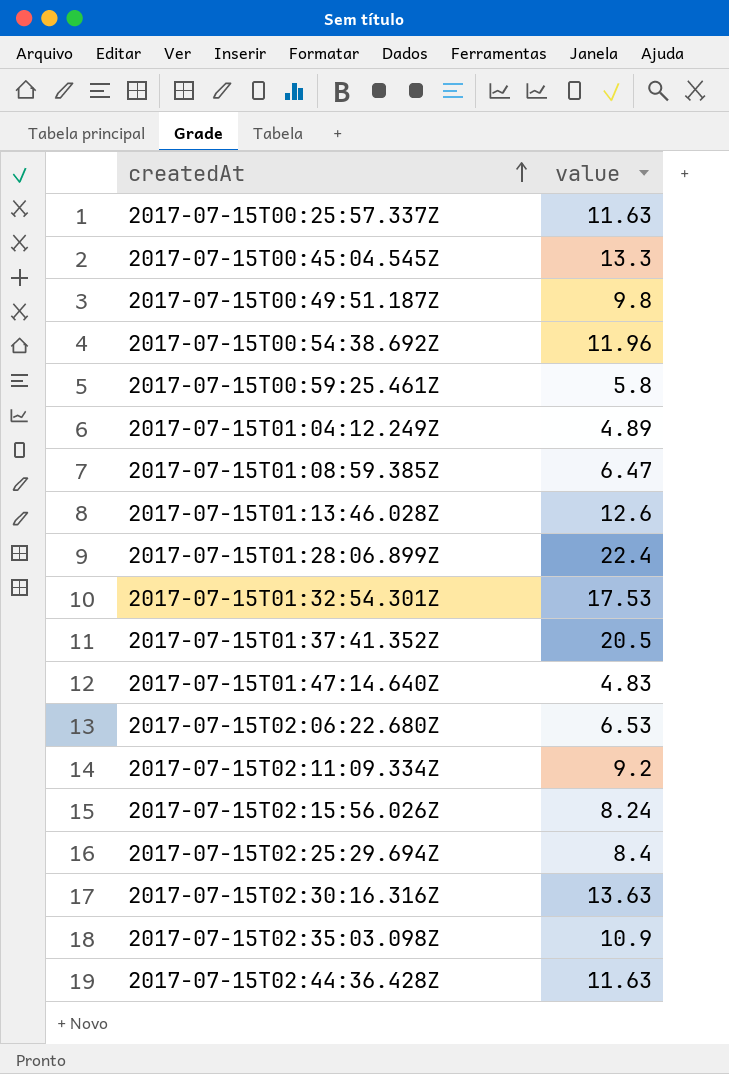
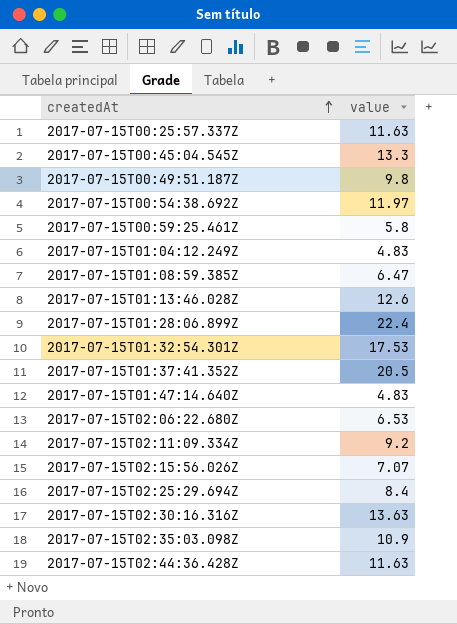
2017-07-15T00:54:38.692Z | value: 11.96 -> 11.97
2017-07-15T01:04:12.249Z | value: 4.89 -> 4.83
2017-07-15T02:15:56.026Z | value: 8.24 -> 7.07

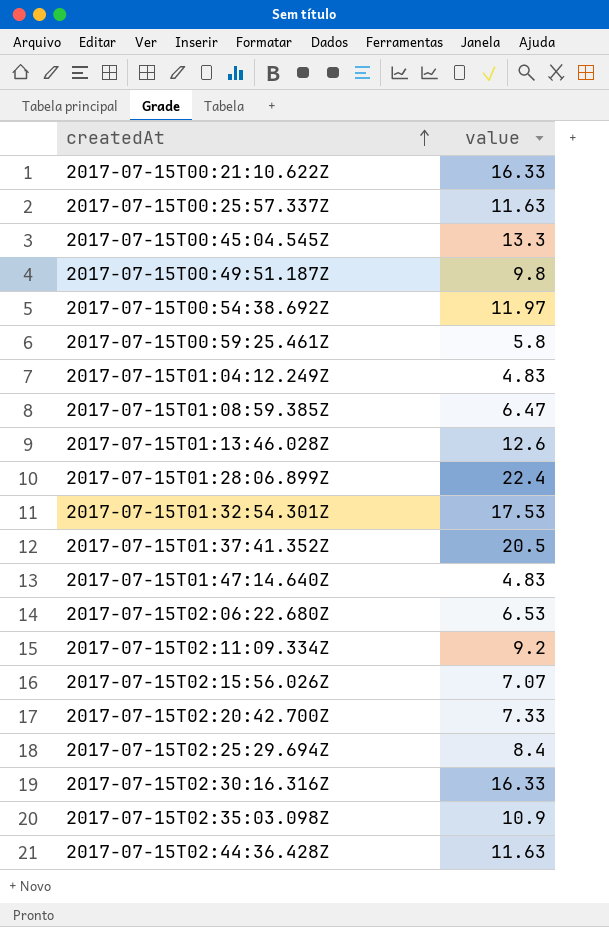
row 2017-07-15T00:21:10.622Z: none -> 16.33
row 2017-07-15T02:20:42.700Z: none -> 7.33
2017-07-15T02:30:16.316Z | value: 13.63 -> 16.33

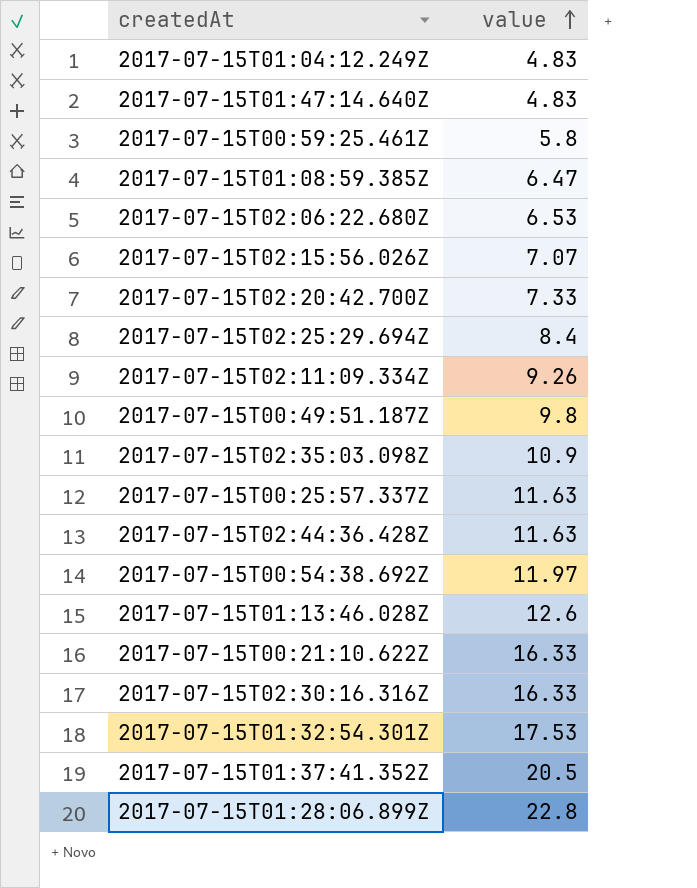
row order: createdAt ascending -> value ascending
row 2017-07-15T00:45:04.545Z: 13.3 -> none
2017-07-15T02:11:09.334Z | value: 9.2 -> 9.26
2017-07-15T01:28:06.899Z | value: 22.4 -> 22.8

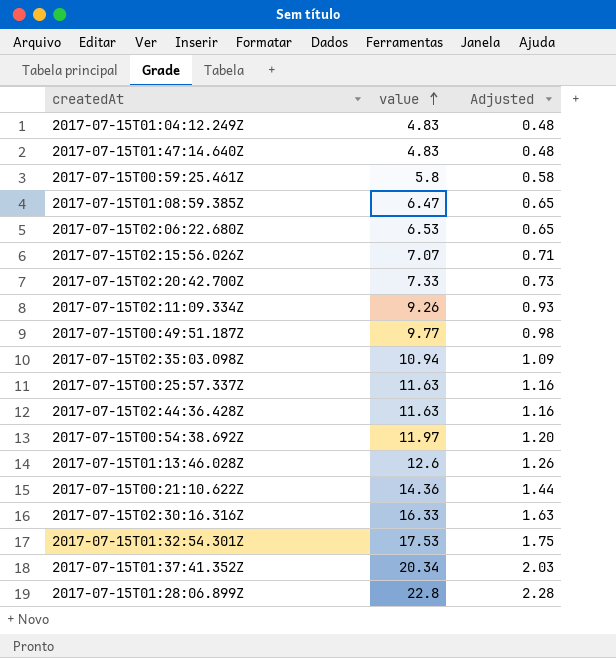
column Adjusted | formula: none -> [value] * 0.1
row 2017-07-15T02:25:29.694Z: 8.4 -> none
2017-07-15T00:49:51.187Z | value: 9.8 -> 9.77
2017-07-15T02:35:03.098Z | value: 10.9 -> 10.94
2017-07-15T00:21:10.622Z | value: 16.33 -> 14.36
2017-07-15T01:37:41.352Z | value: 20.5 -> 20.34

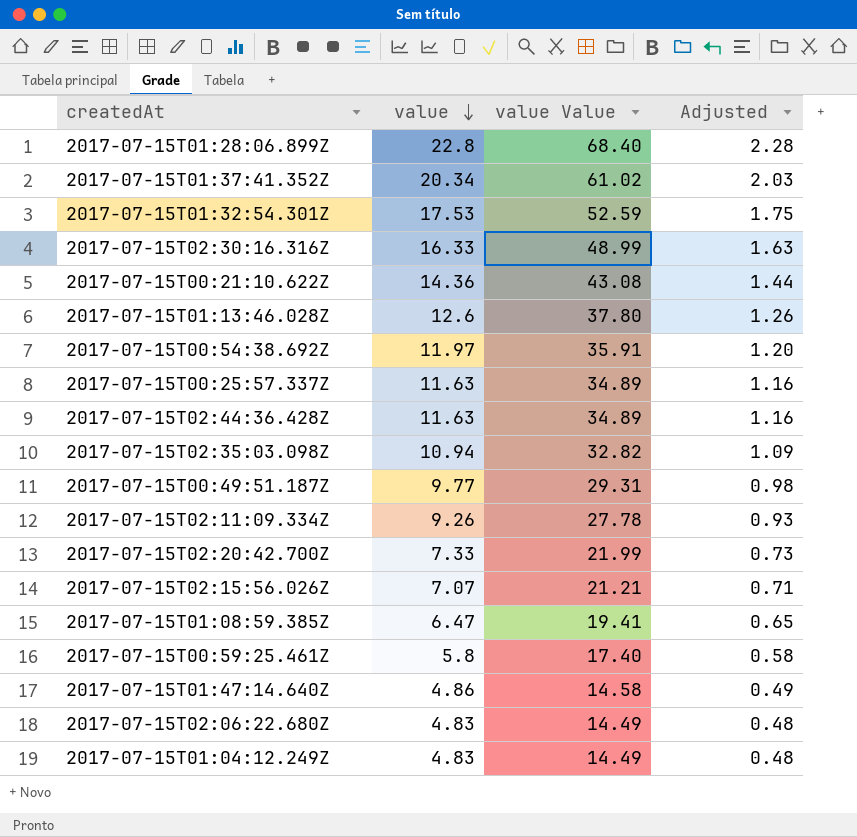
row order: value ascending -> value descending
column value Value | formula: none -> [value] * 3
2017-07-15T01:47:14.640Z | value: 4.83 -> 4.86
2017-07-15T01:47:14.640Z | Adjusted: 0.48 -> 0.49
2017-07-15T02:06:22.680Z | value: 6.53 -> 4.83
2017-07-15T02:06:22.680Z | Adjusted: 0.65 -> 0.48

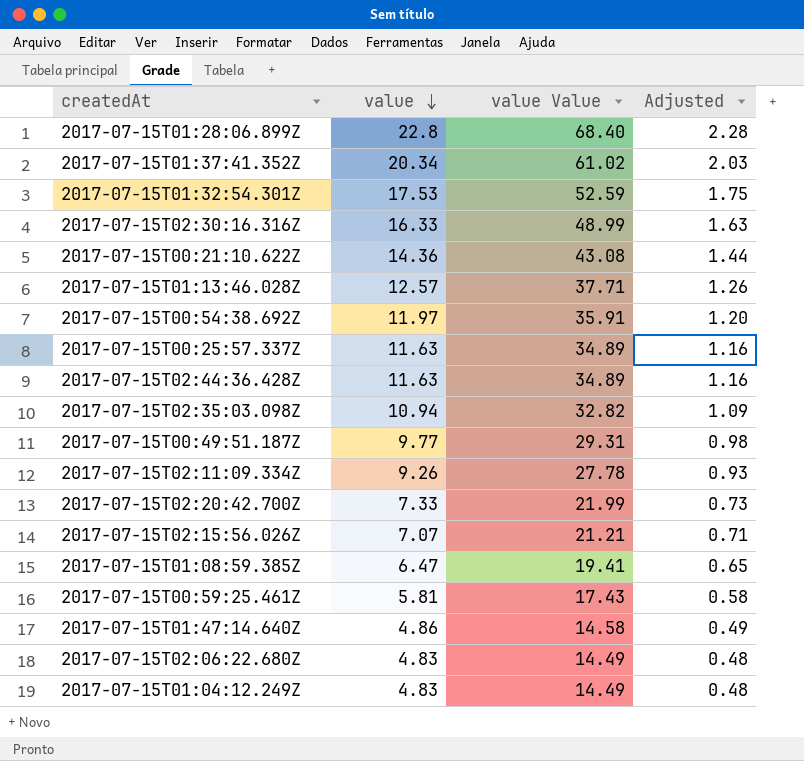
2017-07-15T01:13:46.028Z | value: 12.6 -> 12.57
2017-07-15T01:13:46.028Z | value Value: 37.80 -> 37.71
2017-07-15T00:59:25.461Z | value: 5.8 -> 5.81
2017-07-15T00:59:25.461Z | value Value: 17.40 -> 17.43

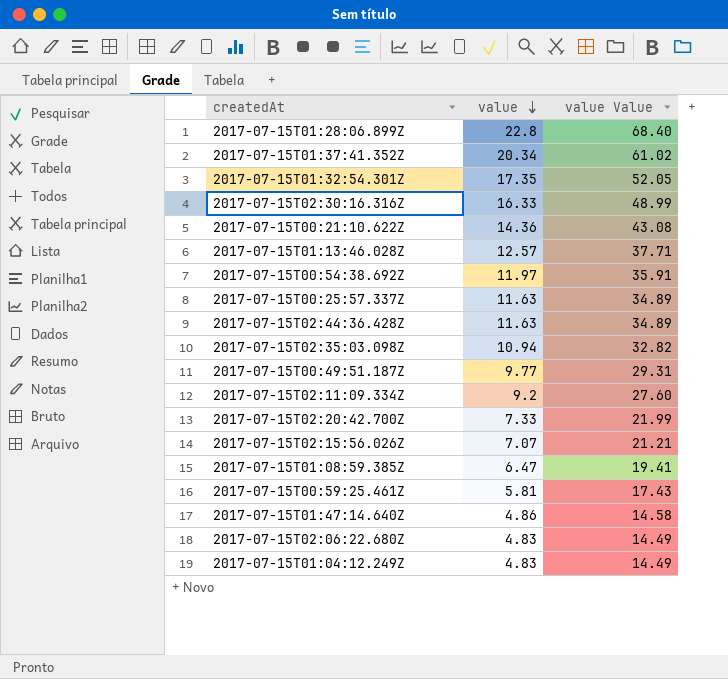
column Adjusted | formula: [value] * 0.1 -> none
2017-07-15T01:32:54.301Z | value: 17.53 -> 17.35
2017-07-15T01:32:54.301Z | value Value: 52.59 -> 52.05
2017-07-15T02:11:09.334Z | value: 9.26 -> 9.2
2017-07-15T02:11:09.334Z | value Value: 27.78 -> 27.60

